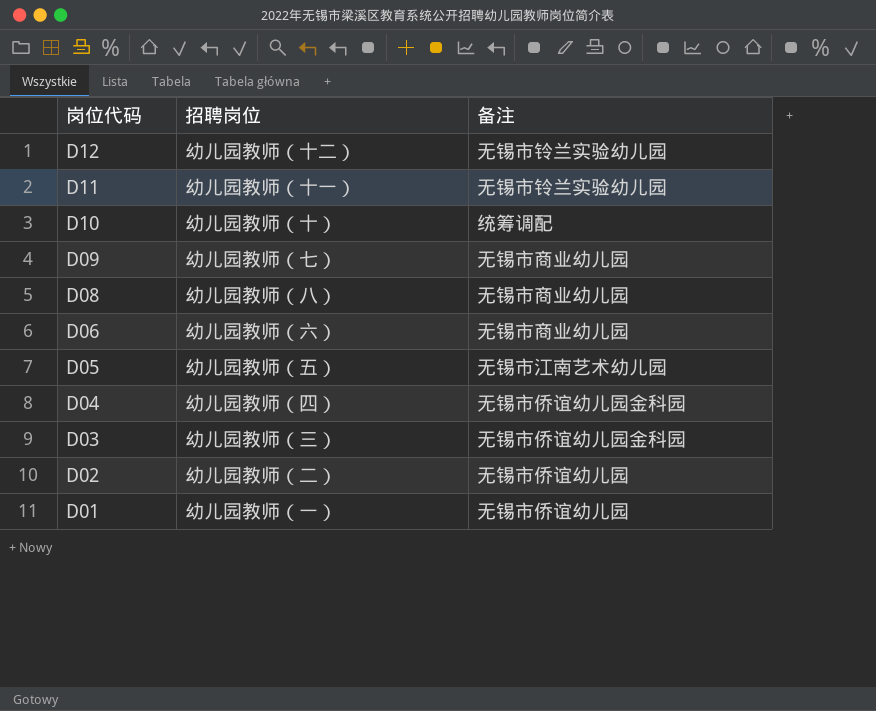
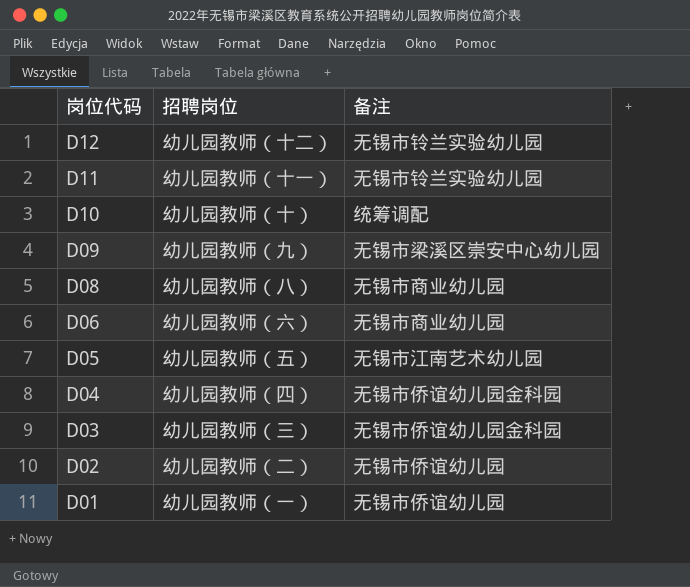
D09 | 招聘岗位: 幼儿园教师（七） -> 幼儿园教师（九）
D09 | 备注: 无锡市商业幼儿园 -> 无锡市梁溪区崇安中心幼儿园

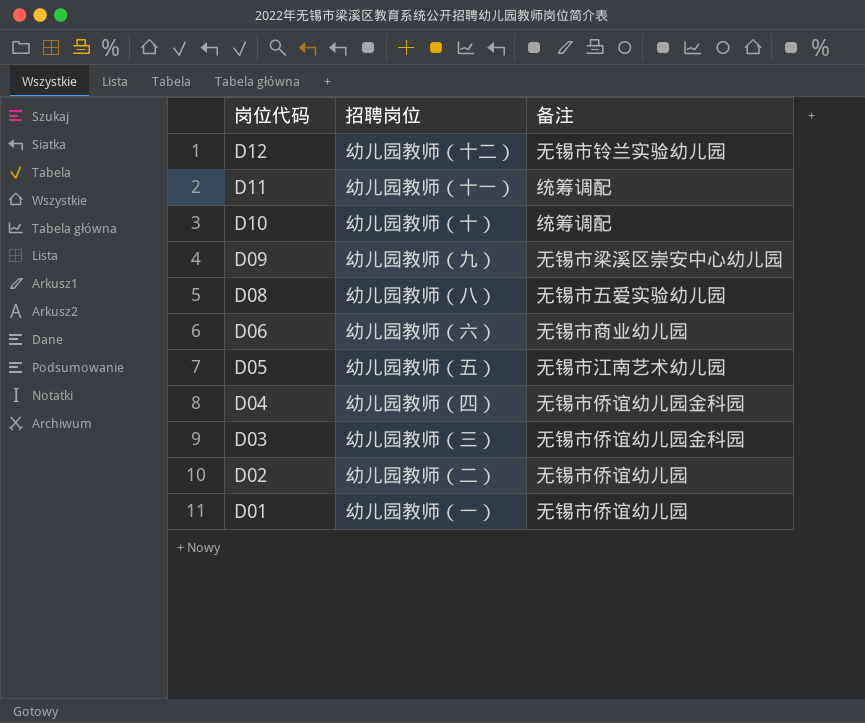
D11 | 备注: 无锡市铃兰实验幼儿园 -> 统筹调配
D08 | 备注: 无锡市商业幼儿园 -> 无锡市五爱实验幼儿园

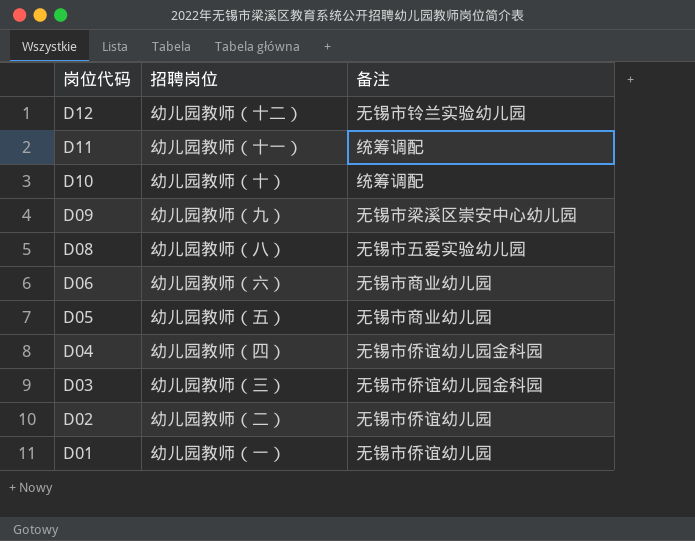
D05 | 备注: 无锡市江南艺术幼儿园 -> 无锡市商业幼儿园

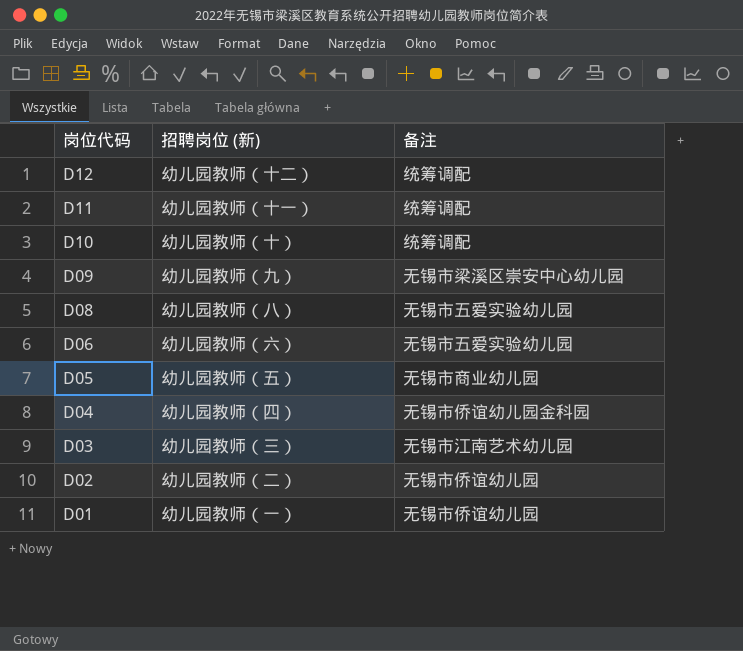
column name: 招聘岗位 -> 招聘岗位 (新)
D12 | 备注: 无锡市铃兰实验幼儿园 -> 统筹调配
D06 | 备注: 无锡市商业幼儿园 -> 无锡市五爱实验幼儿园
D03 | 备注: 无锡市侨谊幼儿园金科园 -> 无锡市江南艺术幼儿园

